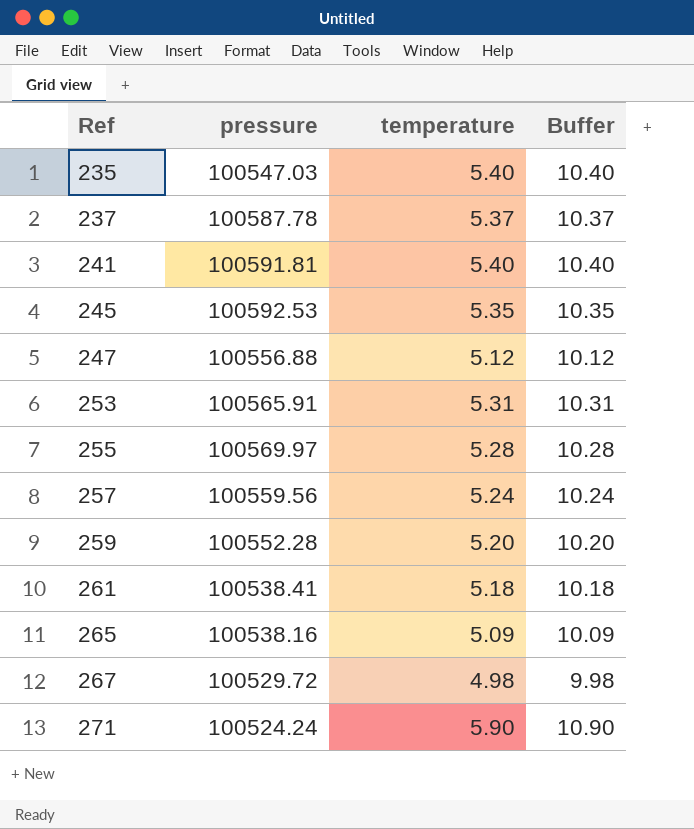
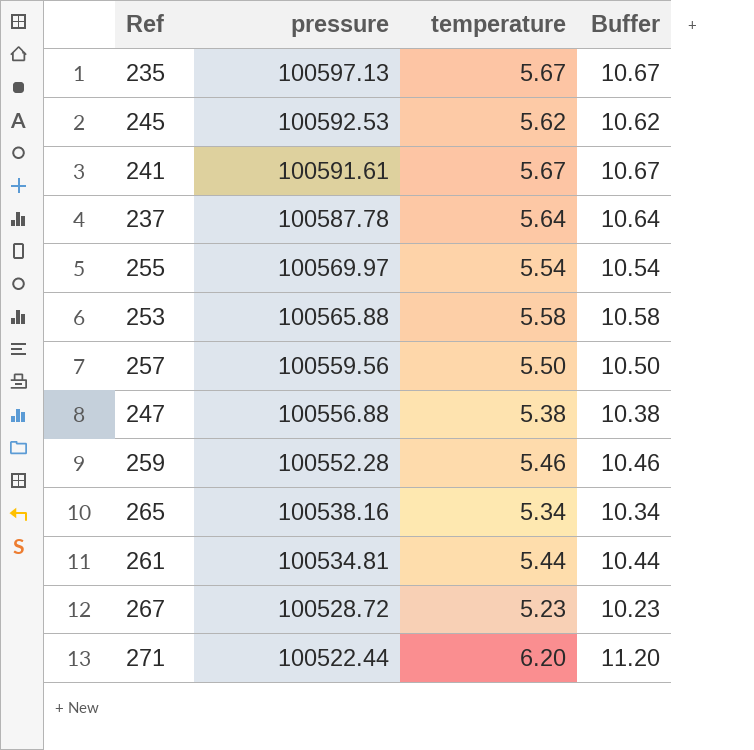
row order: Ref ascending -> pressure descending
235 | pressure: 100547.03 -> 100597.13
235 | temperature: 5.40 -> 5.67
235 | Buffer: 10.40 -> 10.67
245 | temperature: 5.35 -> 5.62
245 | Buffer: 10.35 -> 10.62
241 | pressure: 100591.81 -> 100591.61
241 | temperature: 5.40 -> 5.67
241 | Buffer: 10.40 -> 10.67
237 | temperature: 5.37 -> 5.64
237 | Buffer: 10.37 -> 10.64
255 | temperature: 5.28 -> 5.54
255 | Buffer: 10.28 -> 10.54
253 | pressure: 100565.91 -> 100565.88
253 | temperature: 5.31 -> 5.58
253 | Buffer: 10.31 -> 10.58
257 | temperature: 5.24 -> 5.50
257 | Buffer: 10.24 -> 10.50
247 | temperature: 5.12 -> 5.38
247 | Buffer: 10.12 -> 10.38
259 | temperature: 5.20 -> 5.46
259 | Buffer: 10.20 -> 10.46
265 | temperature: 5.09 -> 5.34
265 | Buffer: 10.09 -> 10.34
261 | pressure: 100538.41 -> 100534.81
261 | temperature: 5.18 -> 5.44
261 | Buffer: 10.18 -> 10.44
267 | pressure: 100529.72 -> 100528.72
267 | temperature: 4.98 -> 5.23
267 | Buffer: 9.98 -> 10.23
271 | pressure: 100524.24 -> 100522.44
271 | temperature: 5.90 -> 6.20
271 | Buffer: 10.90 -> 11.20

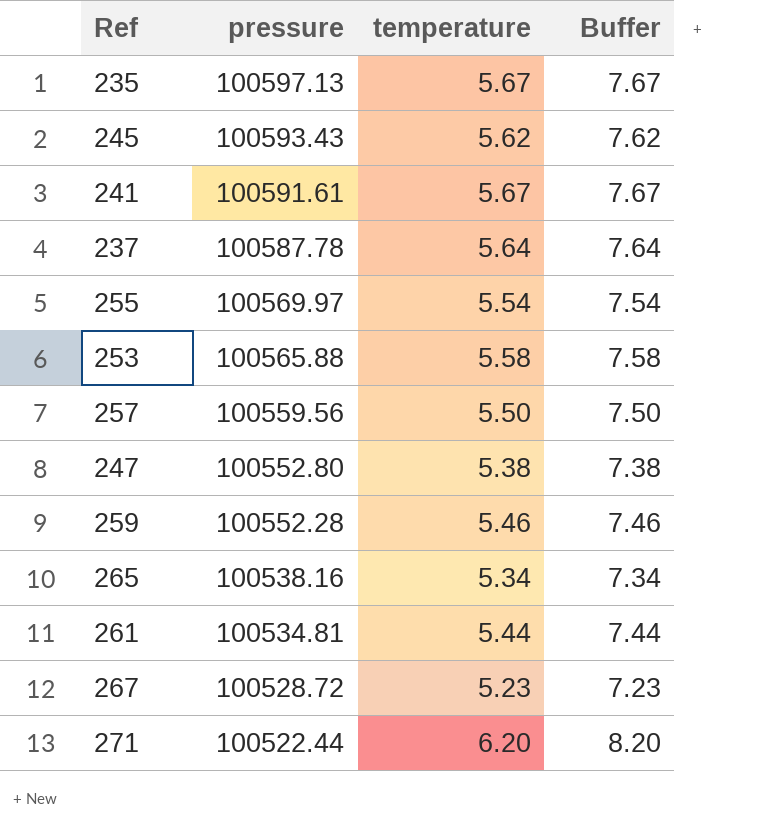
column Buffer | formula: [temperature] + 5 -> [temperature] + 2
245 | pressure: 100592.53 -> 100593.43
247 | pressure: 100556.88 -> 100552.80

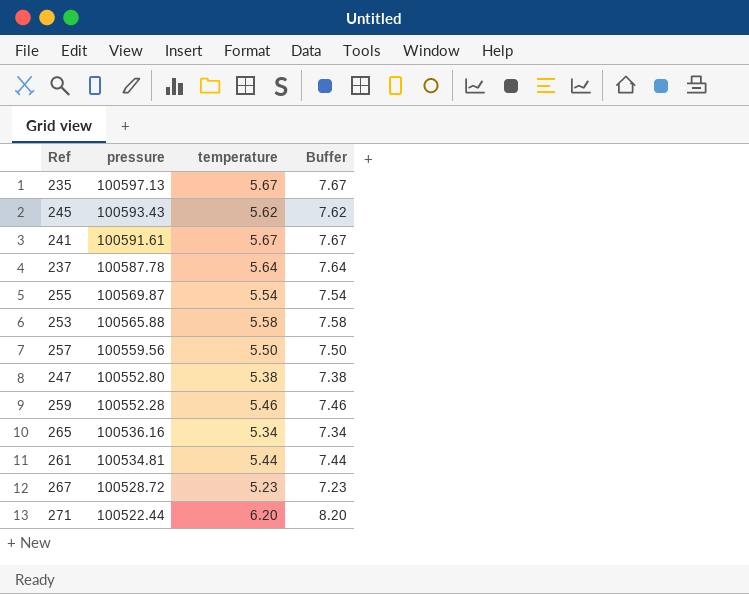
255 | pressure: 100569.97 -> 100569.87
265 | pressure: 100538.16 -> 100536.16

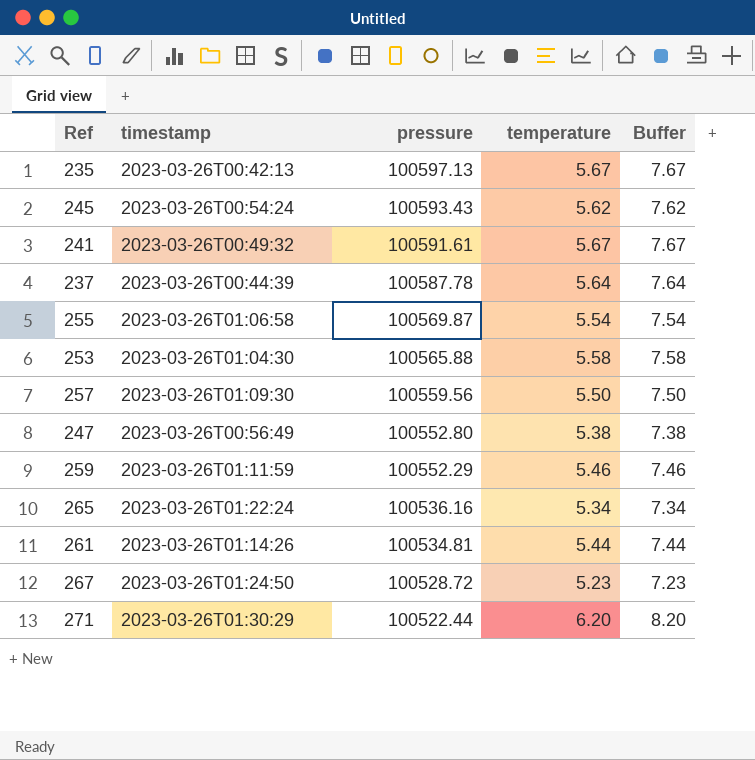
column timestamp | position: none -> 2
259 | pressure: 100552.28 -> 100552.29

